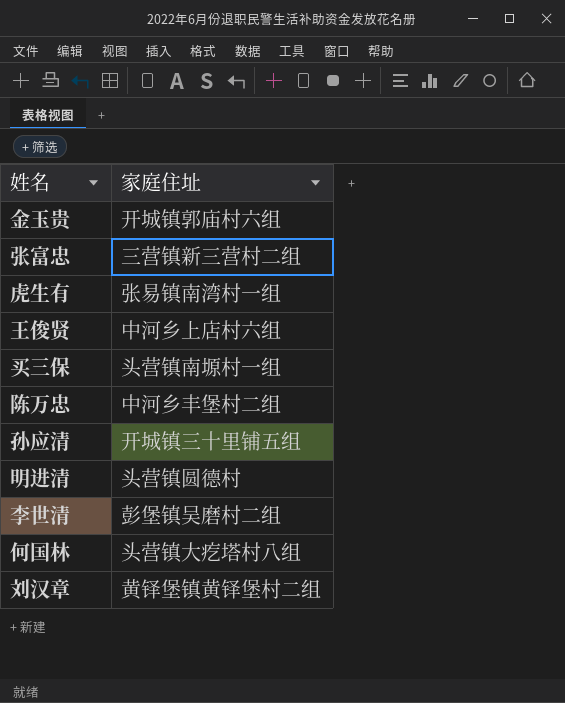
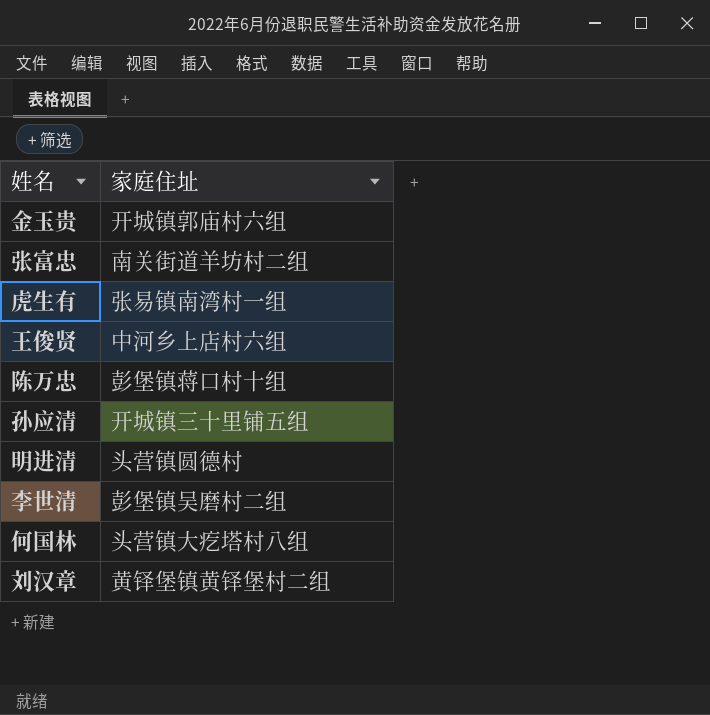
row 买三保: 头营镇南塬村一组 -> none
张富忠 | 家庭住址: 三营镇新三营村二组 -> 南关街道羊坊村二组
陈万忠 | 家庭住址: 中河乡丰堡村二组 -> 彭堡镇蒋口村十组

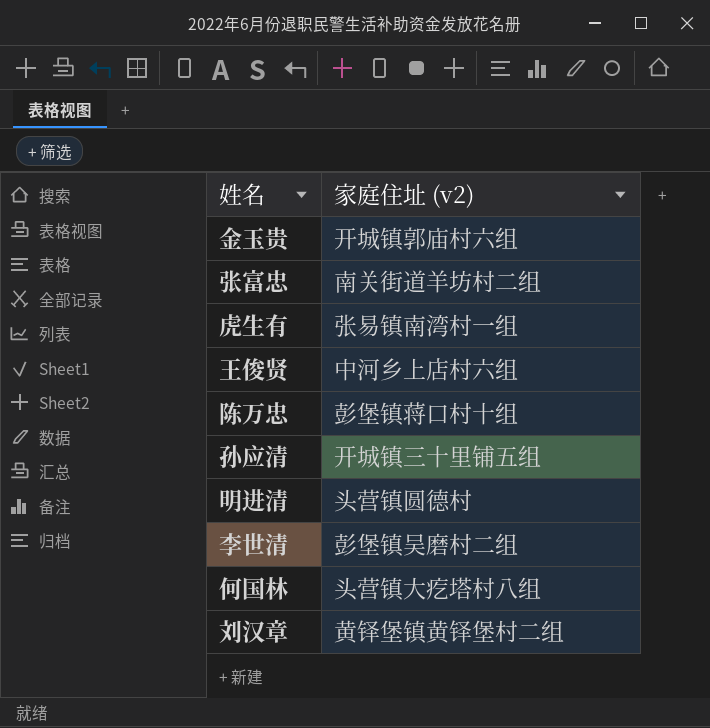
column name: 家庭住址 -> 家庭住址 (v2)

